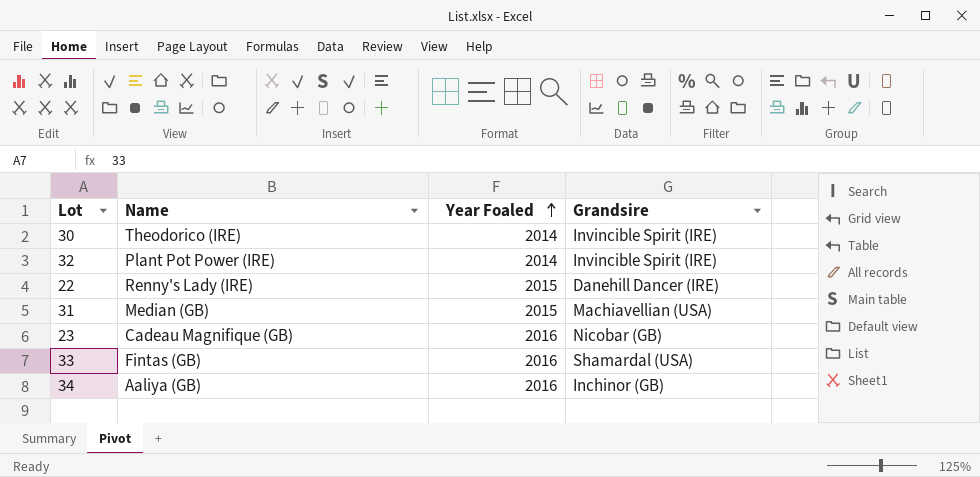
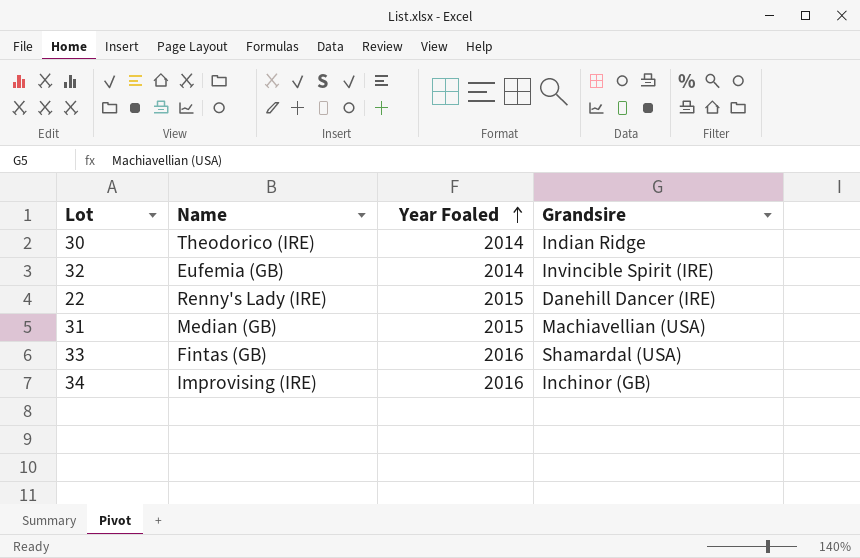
row 23: Cadeau Magnifique (GB) | 2016 | Nicobar (GB) -> none
30 | Grandsire: Invincible Spirit (IRE) -> Indian Ridge
32 | Name: Plant Pot Power (IRE) -> Eufemia (GB)
34 | Name: Aaliya (GB) -> Improvising (IRE)

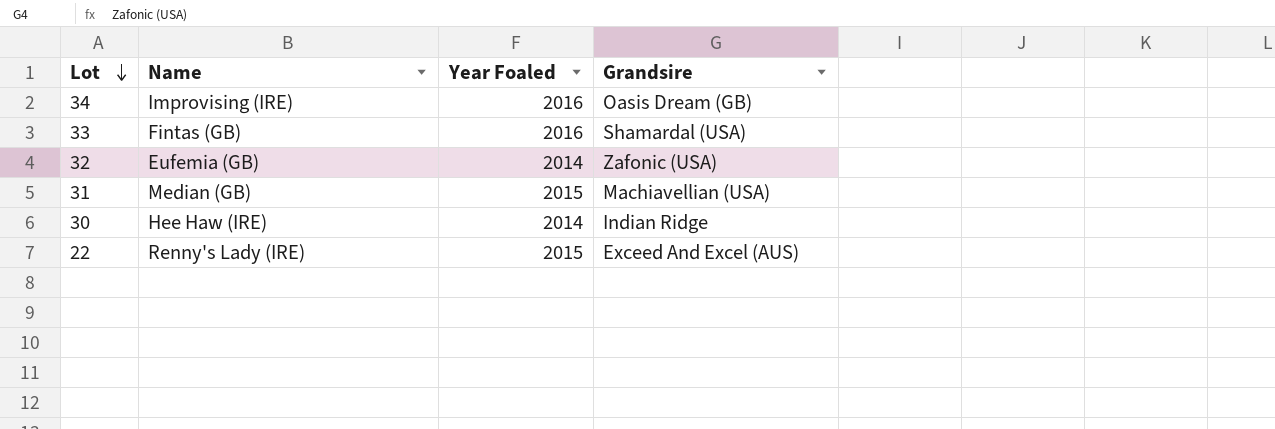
row order: Year Foaled ascending -> Lot descending
34 | Grandsire: Inchinor (GB) -> Oasis Dream (GB)
32 | Grandsire: Invincible Spirit (IRE) -> Zafonic (USA)
30 | Name: Theodorico (IRE) -> Hee Haw (IRE)
22 | Grandsire: Danehill Dancer (IRE) -> Exceed And Excel (AUS)

